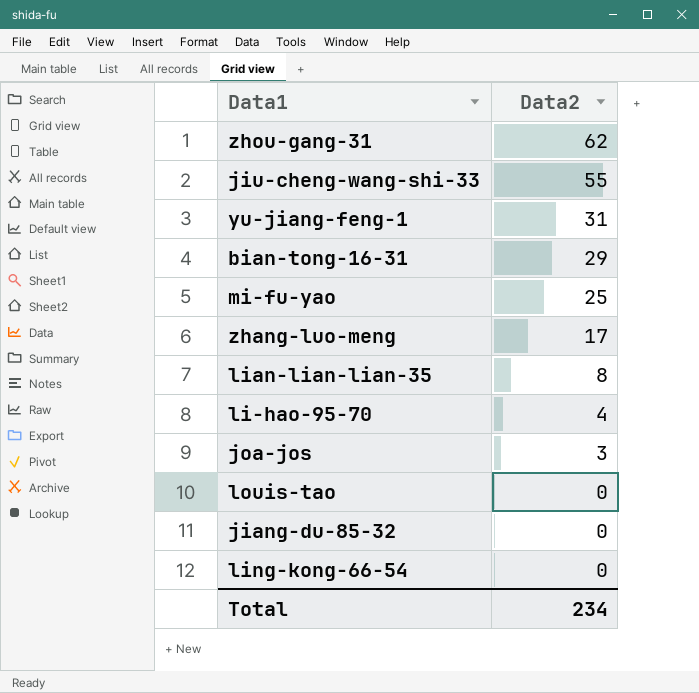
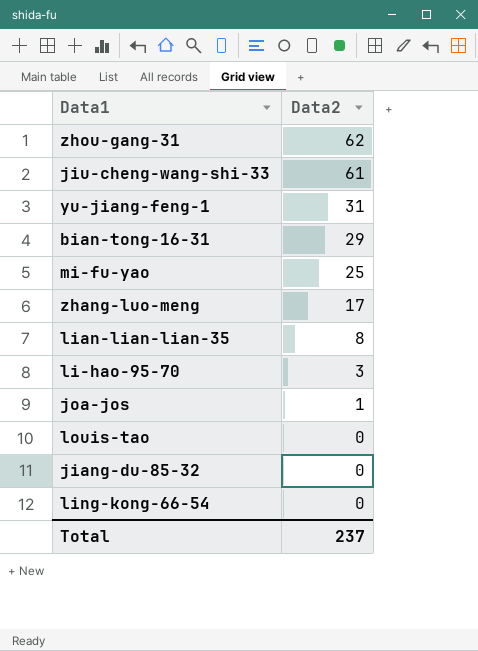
jiu-cheng-wang-shi-33 | Data2: 55 -> 61
li-hao-95-70 | Data2: 4 -> 3
joa-jos | Data2: 3 -> 1
Total | Data2: 234 -> 237

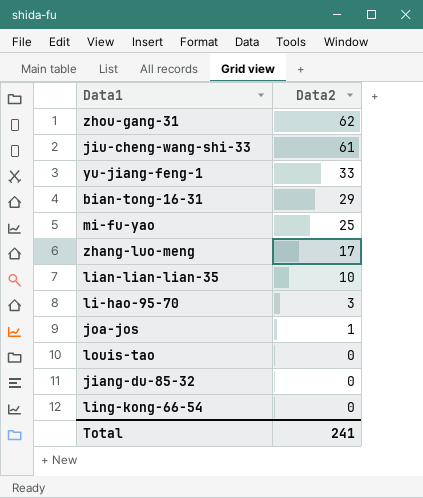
yu-jiang-feng-1 | Data2: 31 -> 33
lian-lian-lian-35 | Data2: 8 -> 10
Total | Data2: 237 -> 241

